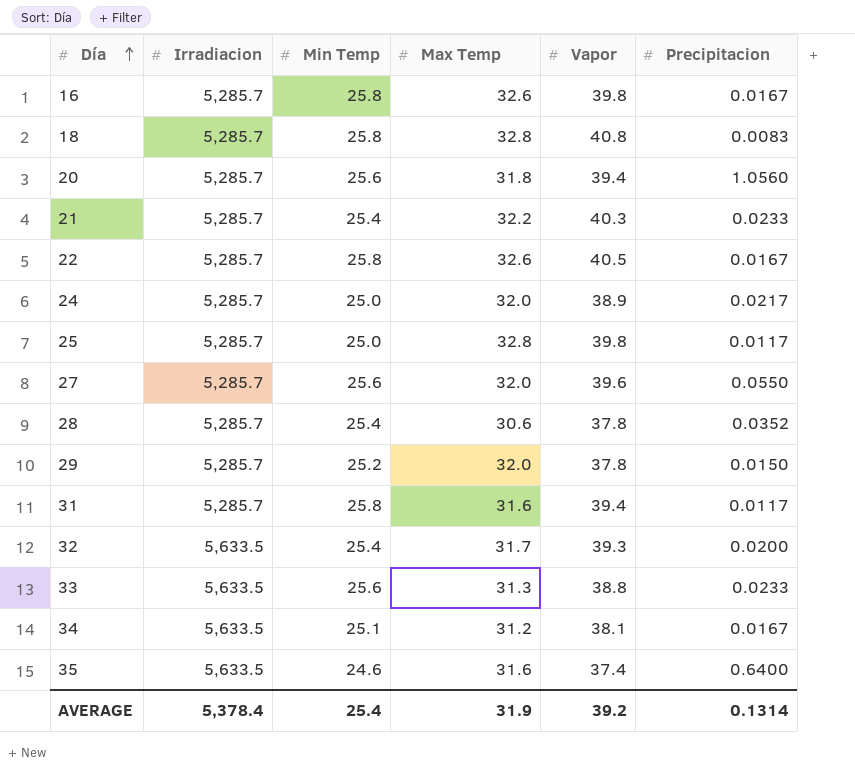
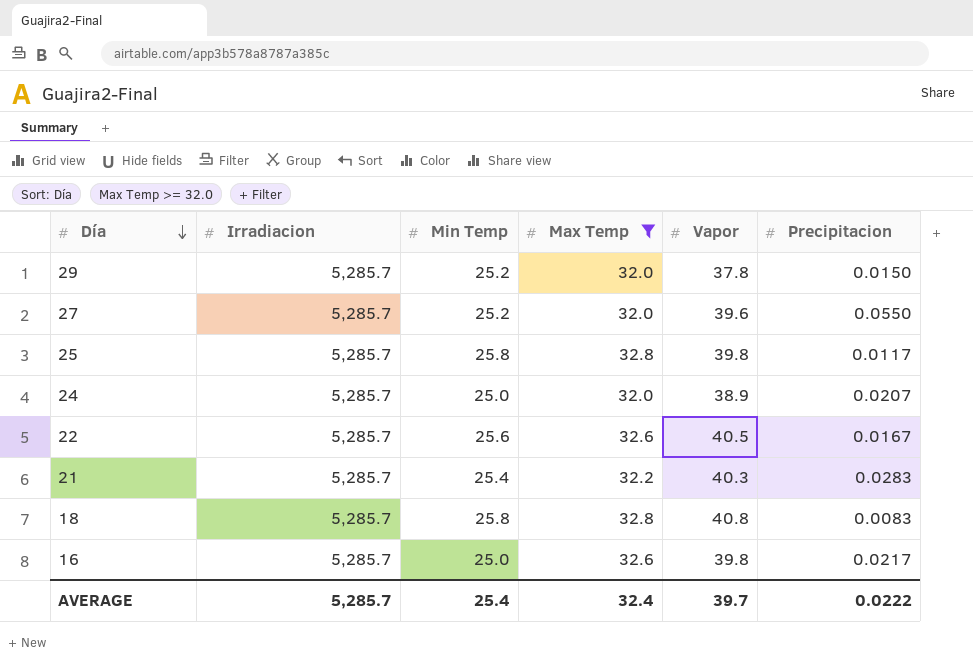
filter: none -> Max Temp >= 32.0
row order: Día ascending -> Día descending
27 | Min Temp: 25.6 -> 25.2
25 | Min Temp: 25.0 -> 25.8
24 | Precipitacion: 0.0217 -> 0.0207
22 | Min Temp: 25.8 -> 25.6
21 | Precipitacion: 0.0233 -> 0.0283
16 | Min Temp: 25.8 -> 25.0
16 | Precipitacion: 0.0167 -> 0.0217
AVERAGE | Irradiacion: 5,378.4 -> 5,285.7
AVERAGE | Max Temp: 31.9 -> 32.4
AVERAGE | Vapor: 39.2 -> 39.7
AVERAGE | Precipitacion: 0.1314 -> 0.0222

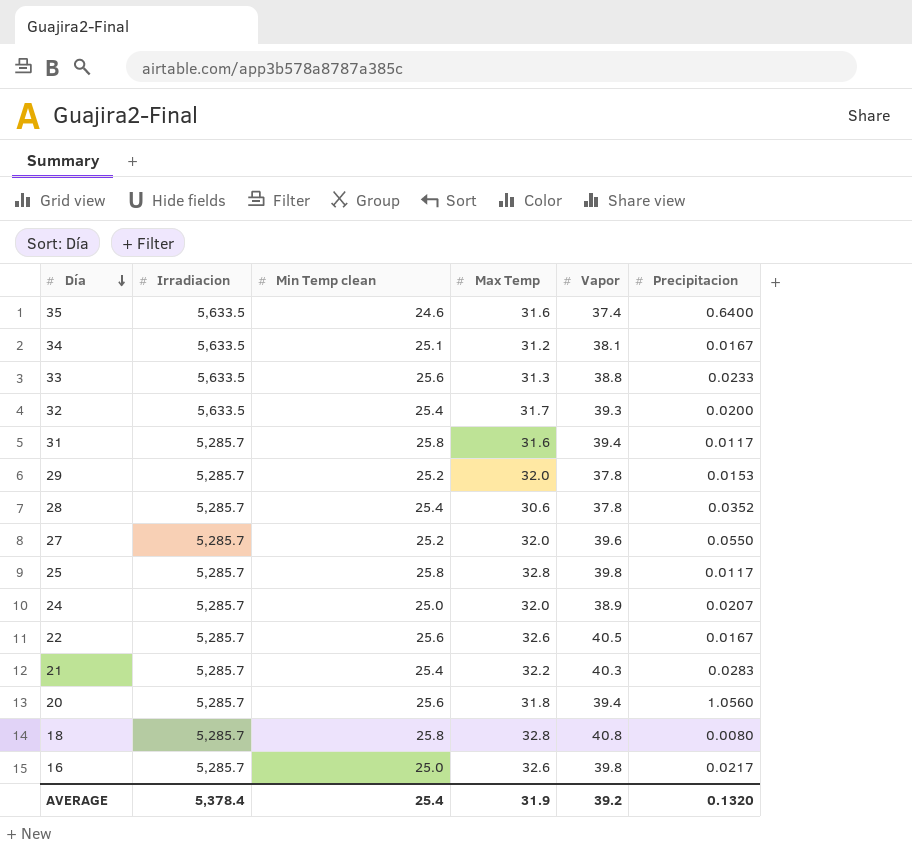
filter: Max Temp >= 32.0 -> none
column name: Min Temp -> Min Temp clean
29 | Precipitacion: 0.0150 -> 0.0153
18 | Precipitacion: 0.0083 -> 0.0080
AVERAGE | Irradiacion: 5,285.7 -> 5,378.4
AVERAGE | Max Temp: 32.4 -> 31.9
AVERAGE | Vapor: 39.7 -> 39.2
AVERAGE | Precipitacion: 0.0222 -> 0.1320

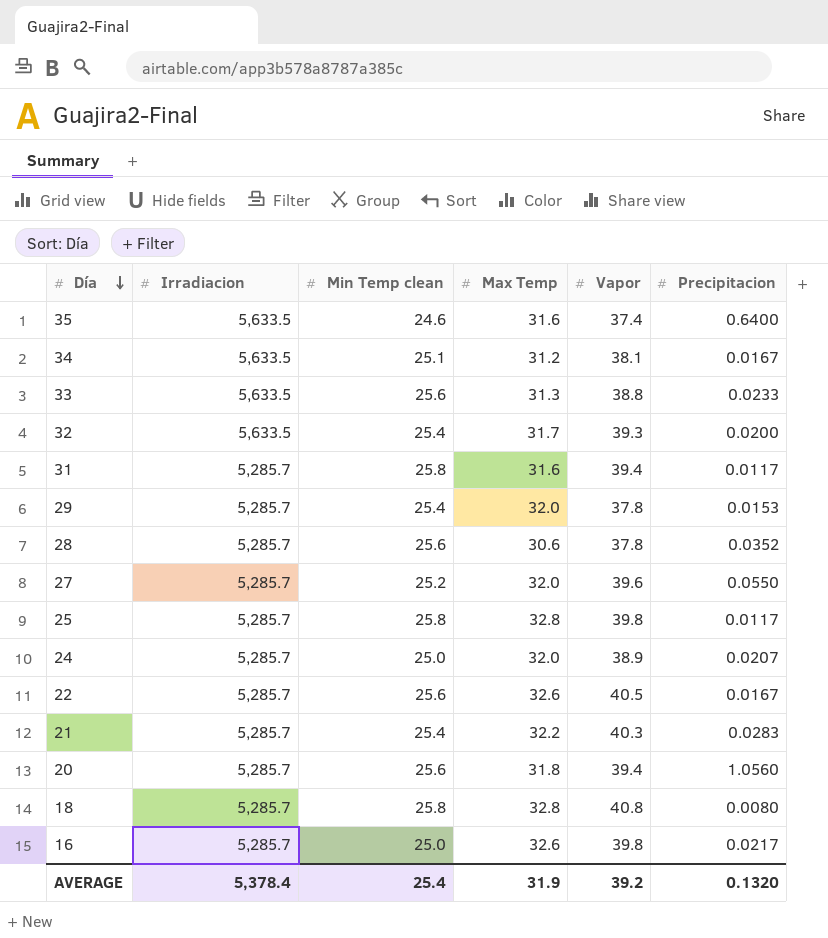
29 | Min Temp clean: 25.2 -> 25.4
28 | Min Temp clean: 25.4 -> 25.6

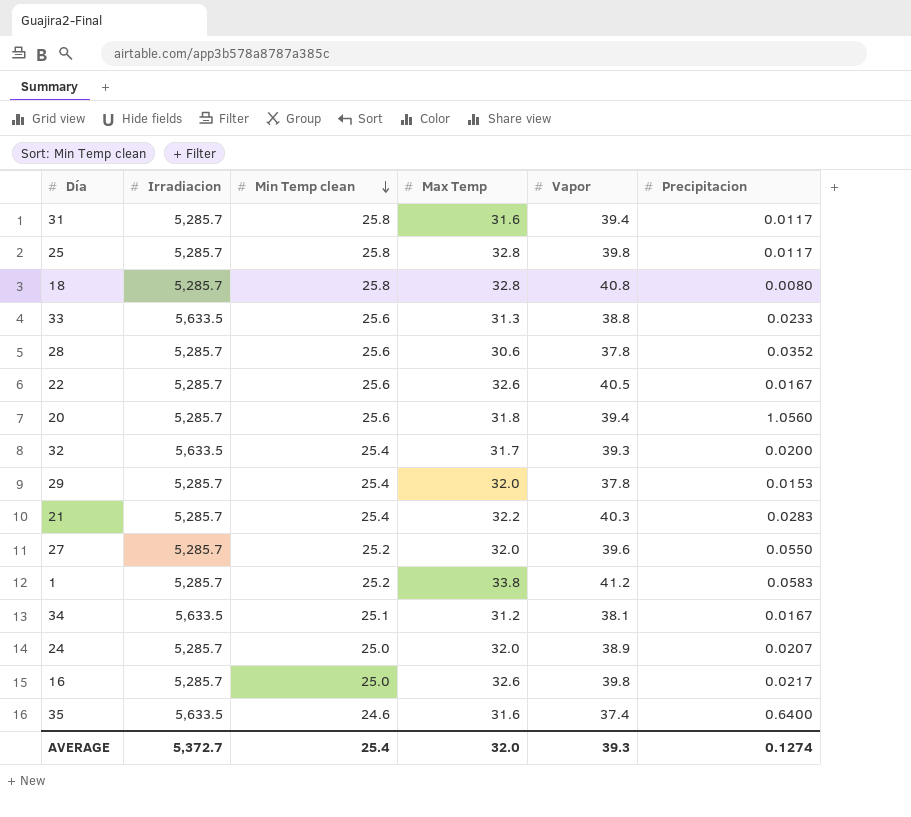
row order: Día descending -> Min Temp clean descending
row 1: none -> 5,285.7 | 25.2 | 33.8 | 41.2 | 0.0583
AVERAGE | Irradiacion: 5,378.4 -> 5,372.7
AVERAGE | Max Temp: 31.9 -> 32.0
AVERAGE | Vapor: 39.2 -> 39.3
AVERAGE | Precipitacion: 0.1320 -> 0.1274

